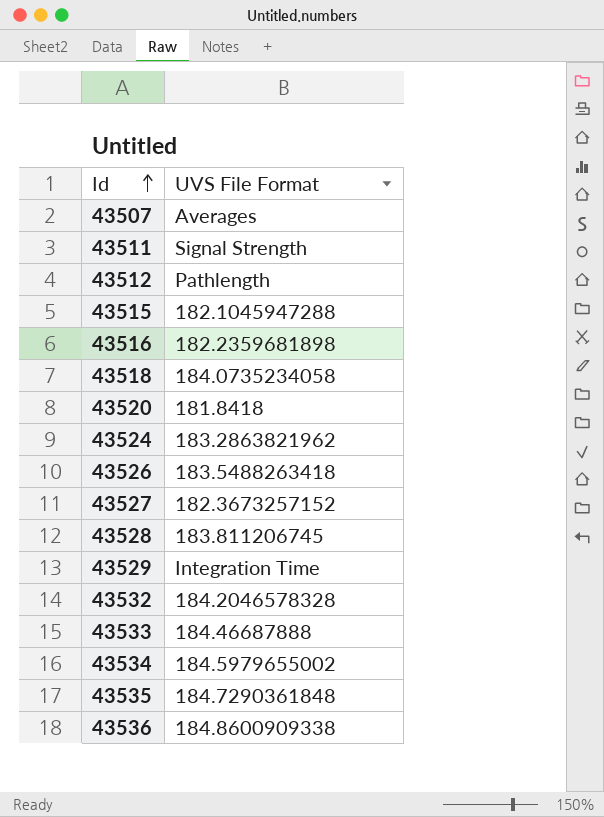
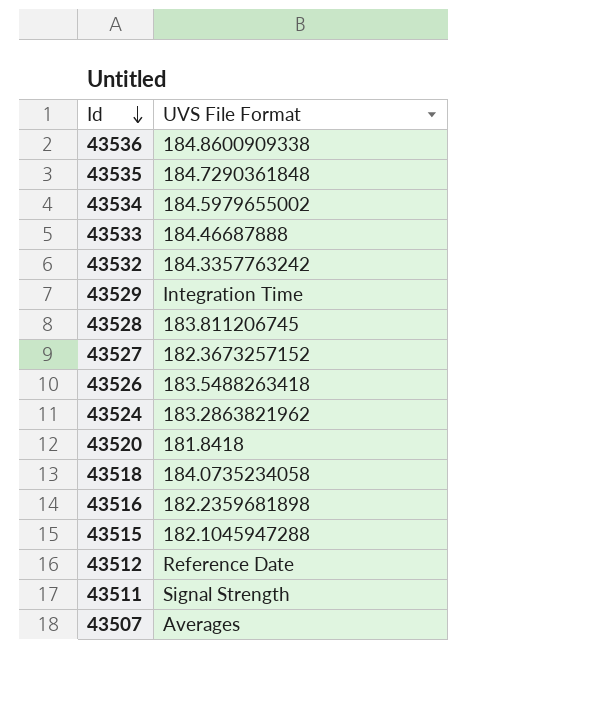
row order: Id ascending -> Id descending
43532 | UVS File Format: 184.2046578328 -> 184.3357763242
43512 | UVS File Format: Pathlength -> Reference Date

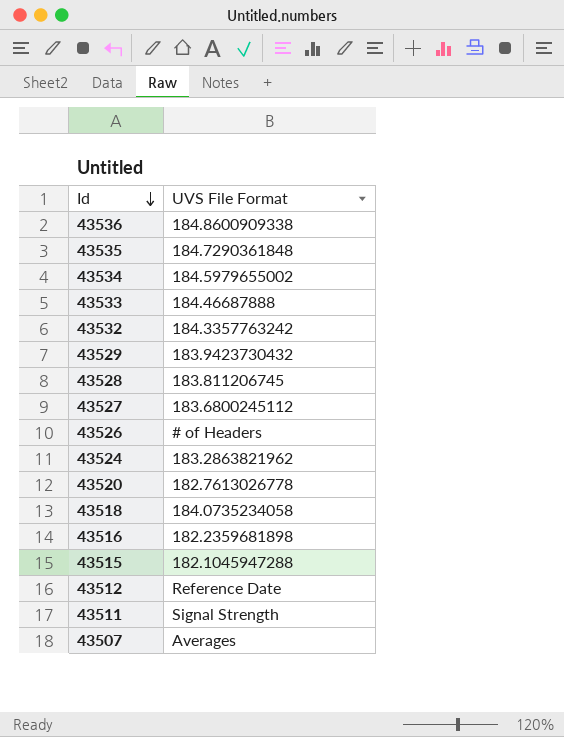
43529 | UVS File Format: Integration Time -> 183.9423730432
43527 | UVS File Format: 182.3673257152 -> 183.6800245112
43526 | UVS File Format: 183.5488263418 -> # of Headers
43520 | UVS File Format: 181.8418 -> 182.7613026778

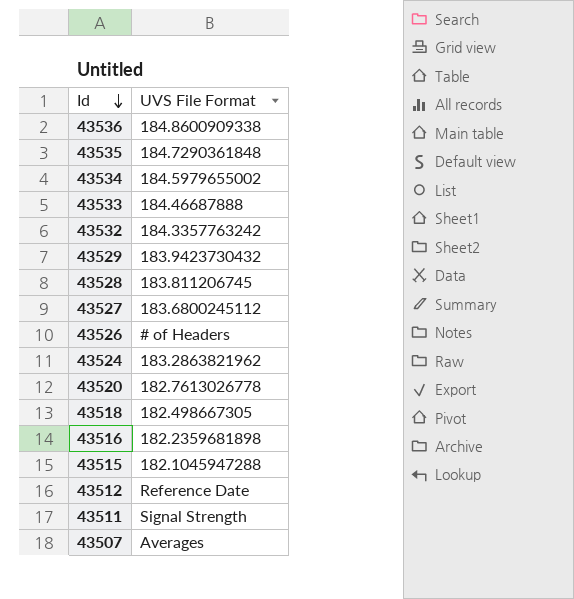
43518 | UVS File Format: 184.0735234058 -> 182.498667305

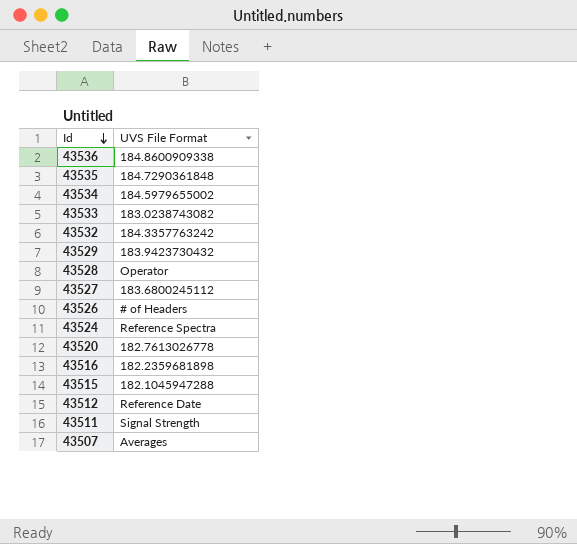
row 43518: 182.498667305 -> none
43533 | UVS File Format: 184.46687888 -> 183.0238743082
43528 | UVS File Format: 183.811206745 -> Operator
43524 | UVS File Format: 183.2863821962 -> Reference Spectra

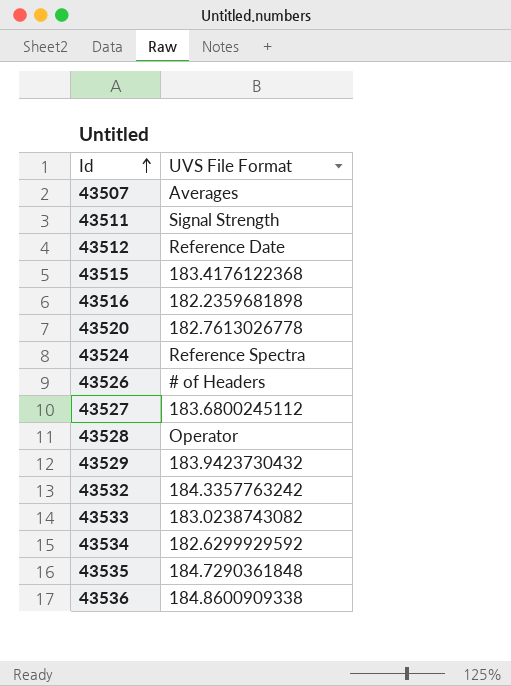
row order: Id descending -> Id ascending
43515 | UVS File Format: 182.1045947288 -> 183.4176122368
43534 | UVS File Format: 184.5979655002 -> 182.6299929592

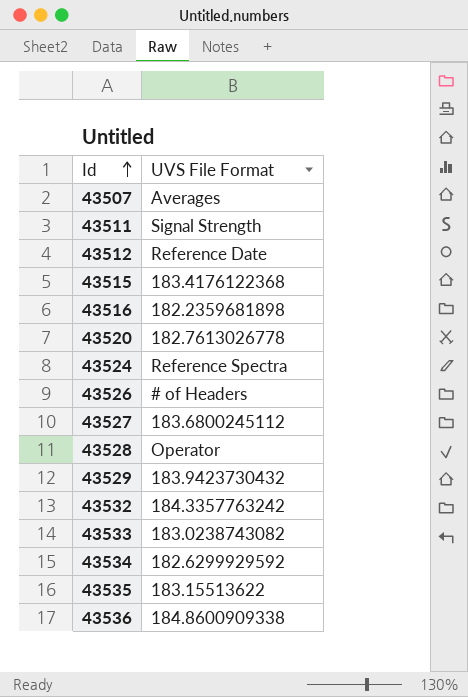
43535 | UVS File Format: 184.7290361848 -> 183.15513622

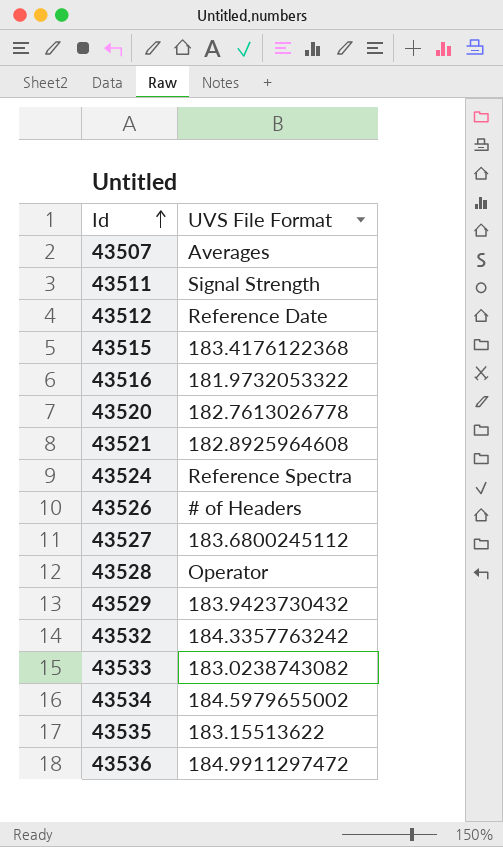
43516 | UVS File Format: 182.2359681898 -> 181.9732053322
row 43521: none -> 182.8925964608
43534 | UVS File Format: 182.6299929592 -> 184.5979655002
43536 | UVS File Format: 184.8600909338 -> 184.9911297472

